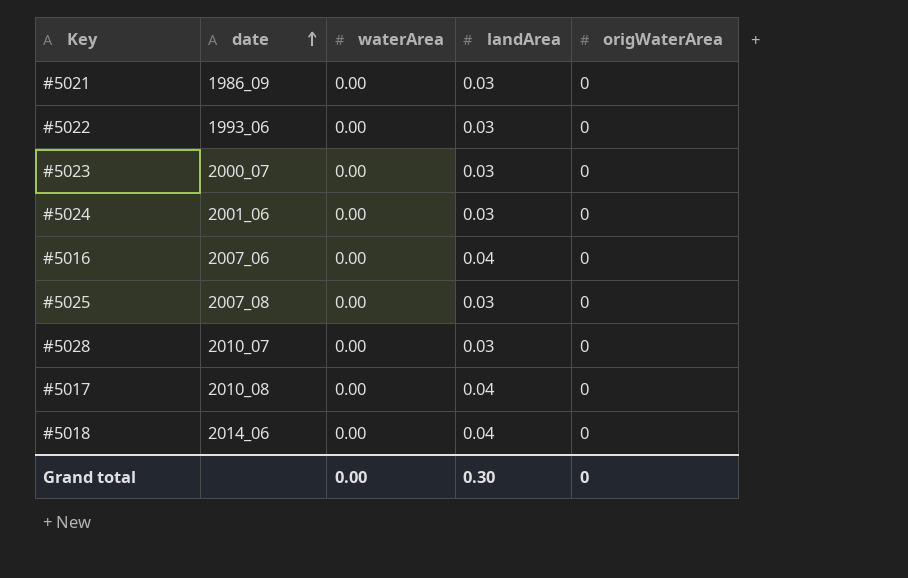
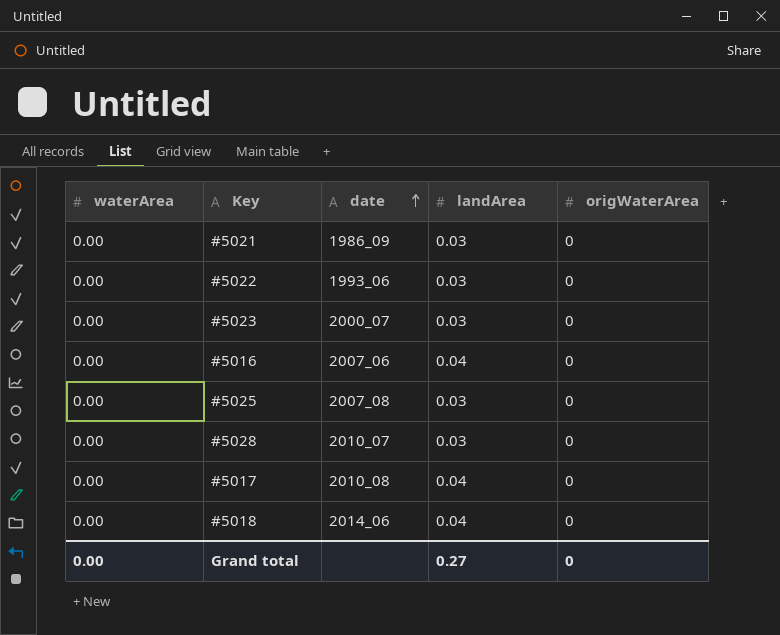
column waterArea | position: 3 -> 1
row #5024: 2001_06 | 0.00 | 0.03 | 0 -> none
Grand total | landArea: 0.30 -> 0.27

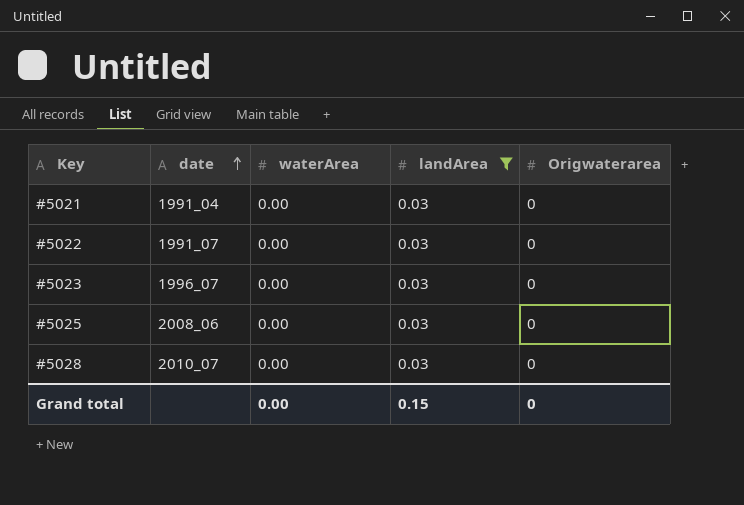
filter: none -> landArea = 0.03
column waterArea | position: 1 -> 3
column name: origWaterArea -> Origwaterarea
#5021 | date: 1986_09 -> 1991_04
#5022 | date: 1993_06 -> 1991_07
#5023 | date: 2000_07 -> 1996_07
#5025 | date: 2007_08 -> 2008_06
Grand total | landArea: 0.27 -> 0.15

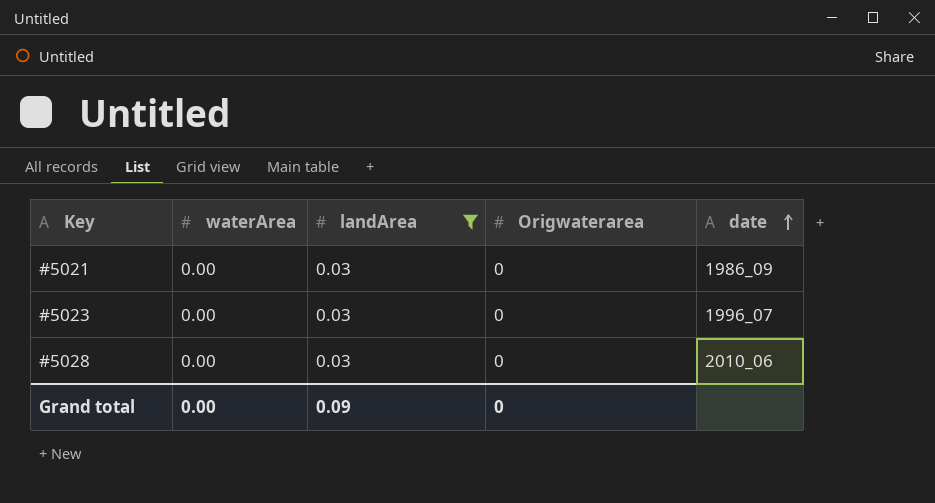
column date | position: 2 -> 5
row #5022: 1991_07 | 0.00 | 0.03 | 0 -> none
row #5025: 2008_06 | 0.00 | 0.03 | 0 -> none
#5021 | date: 1991_04 -> 1986_09
#5028 | date: 2010_07 -> 2010_06
Grand total | landArea: 0.15 -> 0.09

